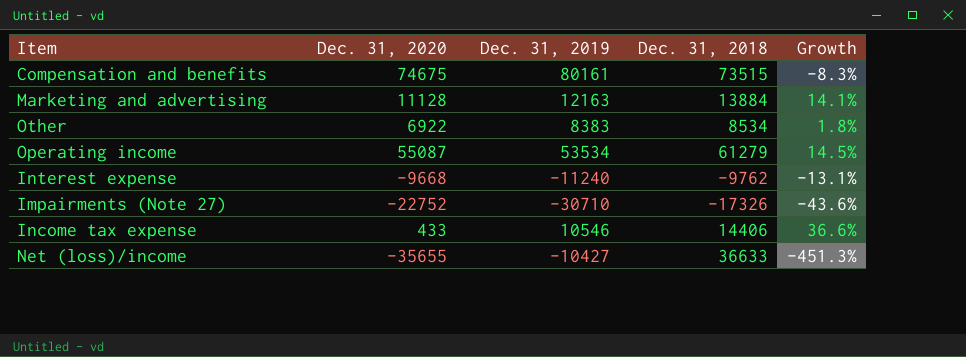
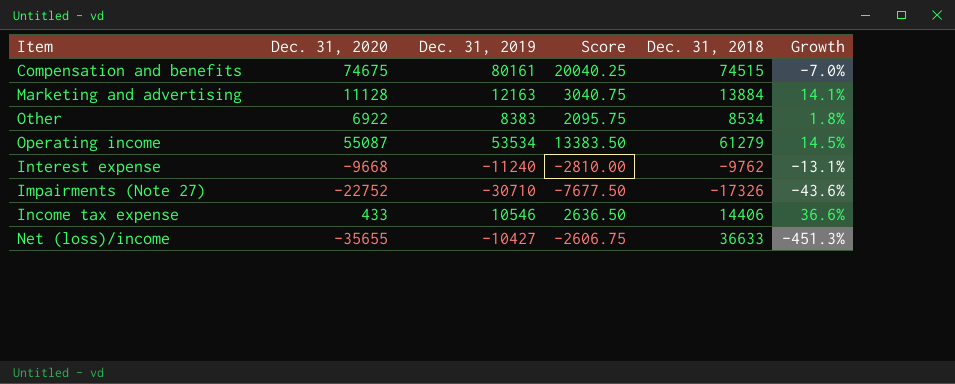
column Score | formula: none -> [Dec. 31, 2019] * 0.25
Compensation and benefits | Dec. 31, 2018: 73515 -> 74515
Compensation and benefits | Growth: -8.3% -> -7.0%

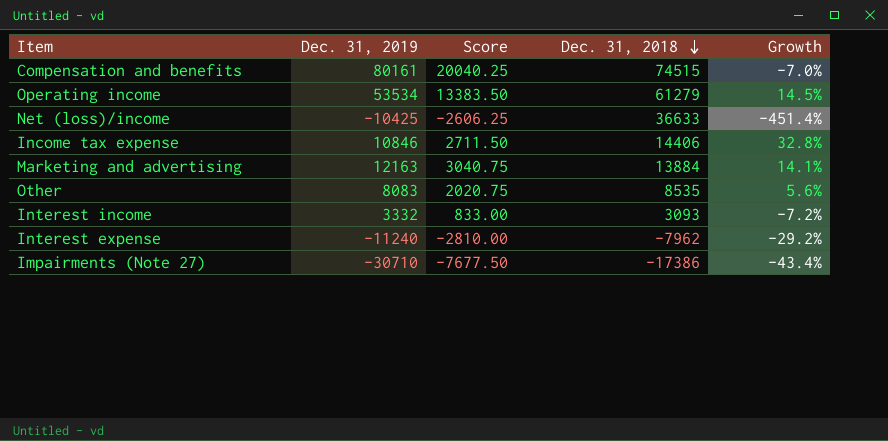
row order: none -> Dec. 31, 2018 descending
column Dec. 31, 2020 | position: 2 -> none
Net (loss)/income | Dec. 31, 2019: -10427 -> -10425
Net (loss)/income | Score: -2606.75 -> -2606.25
Net (loss)/income | Growth: -451.3% -> -451.4%
Income tax expense | Dec. 31, 2019: 10546 -> 10846
Income tax expense | Score: 2636.50 -> 2711.50
Income tax expense | Growth: 36.6% -> 32.8%
Other | Dec. 31, 2019: 8383 -> 8083
Other | Score: 2095.75 -> 2020.75
Other | Dec. 31, 2018: 8534 -> 8535
Other | Growth: 1.8% -> 5.6%
row Interest income: none -> 3332 | 833.00 | 3093 | -7.2%
Interest expense | Dec. 31, 2018: -9762 -> -7962
Interest expense | Growth: -13.1% -> -29.2%
Impairments (Note 27) | Dec. 31, 2018: -17326 -> -17386
Impairments (Note 27) | Growth: -43.6% -> -43.4%

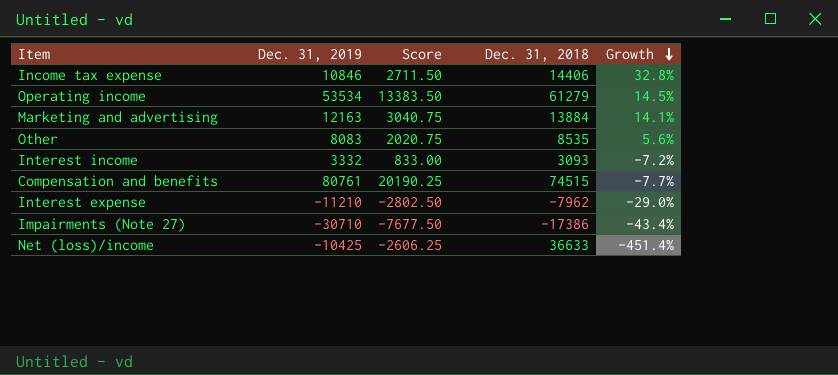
row order: Dec. 31, 2018 descending -> Growth descending
Compensation and benefits | Dec. 31, 2019: 80161 -> 80761
Compensation and benefits | Score: 20040.25 -> 20190.25
Compensation and benefits | Growth: -7.0% -> -7.7%
Interest expense | Dec. 31, 2019: -11240 -> -11210
Interest expense | Score: -2810.00 -> -2802.50
Interest expense | Growth: -29.2% -> -29.0%

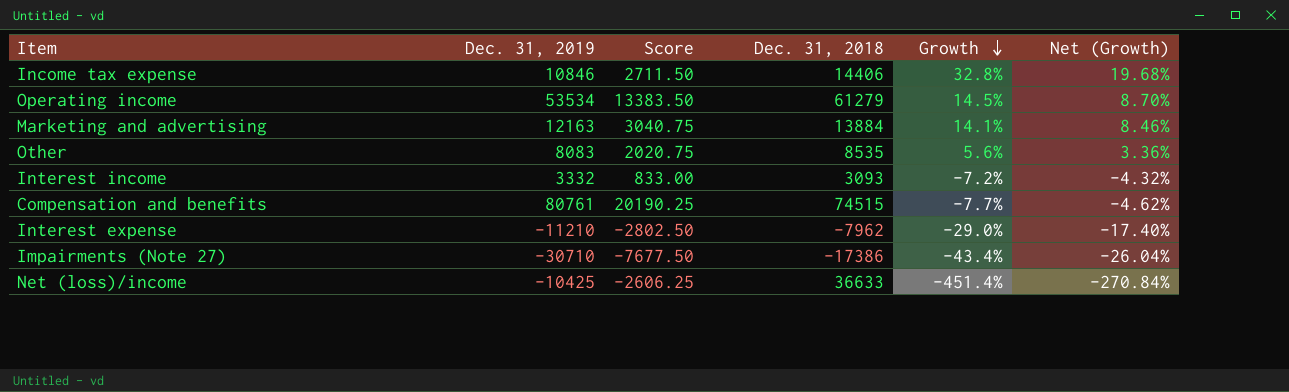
column Net (Growth) | formula: none -> [Growth] * 0.6

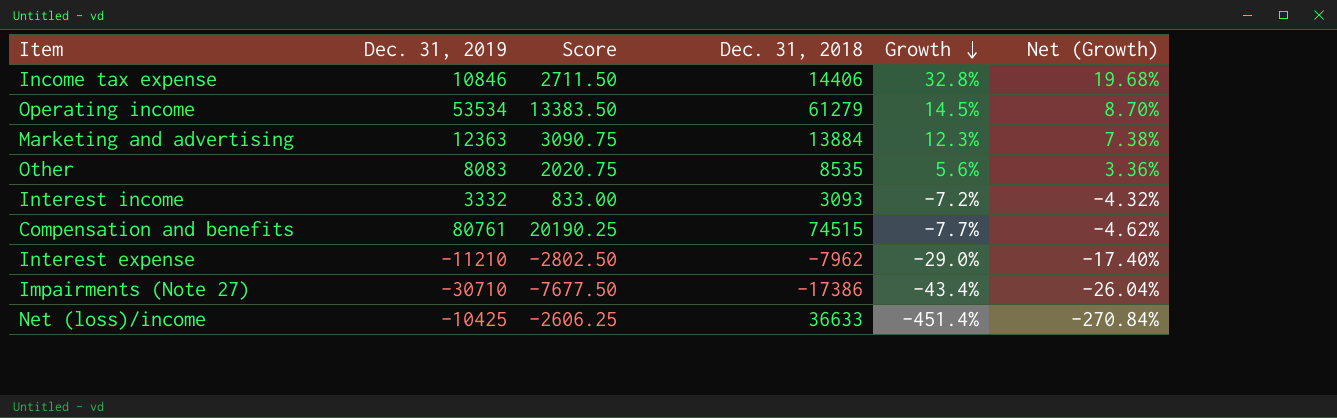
Marketing and advertising | Dec. 31, 2019: 12163 -> 12363
Marketing and advertising | Score: 3040.75 -> 3090.75
Marketing and advertising | Growth: 14.1% -> 12.3%
Marketing and advertising | Net (Growth): 8.46% -> 7.38%

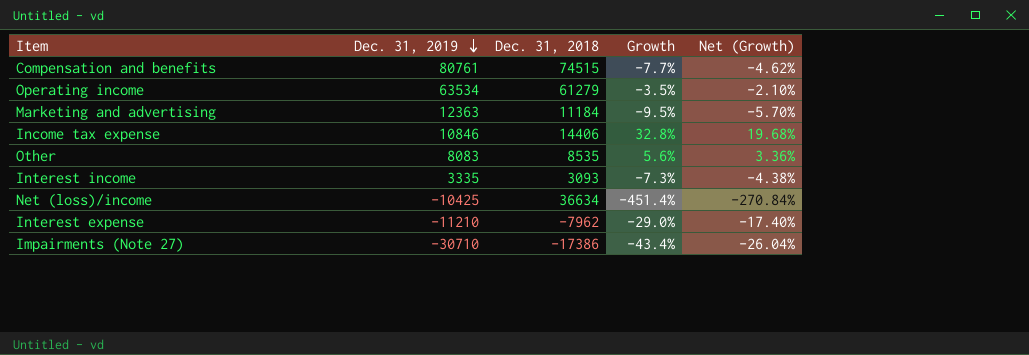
row order: Growth descending -> Dec. 31, 2019 descending
column Score | formula: [Dec. 31, 2019] * 0.25 -> none
Operating income | Dec. 31, 2019: 53534 -> 63534
Operating income | Growth: 14.5% -> -3.5%
Operating income | Net (Growth): 8.70% -> -2.10%
Marketing and advertising | Dec. 31, 2018: 13884 -> 11184
Marketing and advertising | Growth: 12.3% -> -9.5%
Marketing and advertising | Net (Growth): 7.38% -> -5.70%
Interest income | Dec. 31, 2019: 3332 -> 3335
Interest income | Growth: -7.2% -> -7.3%
Interest income | Net (Growth): -4.32% -> -4.38%
Net (loss)/income | Dec. 31, 2018: 36633 -> 36634

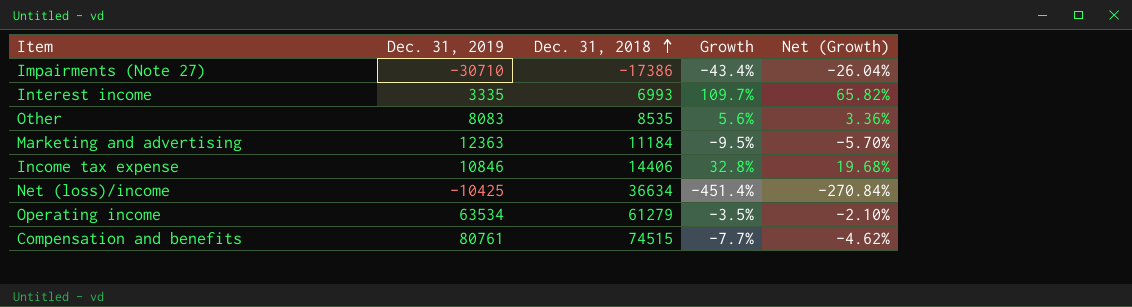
row order: Dec. 31, 2019 descending -> Dec. 31, 2018 ascending
row Interest expense: -11210 | -7962 | -29.0% | -17.40% -> none
Interest income | Dec. 31, 2018: 3093 -> 6993
Interest income | Growth: -7.3% -> 109.7%
Interest income | Net (Growth): -4.38% -> 65.82%

